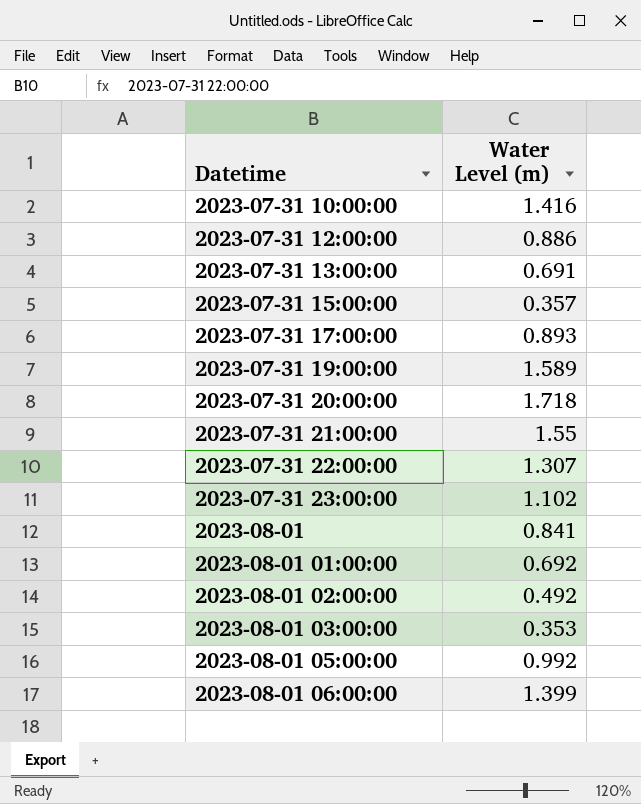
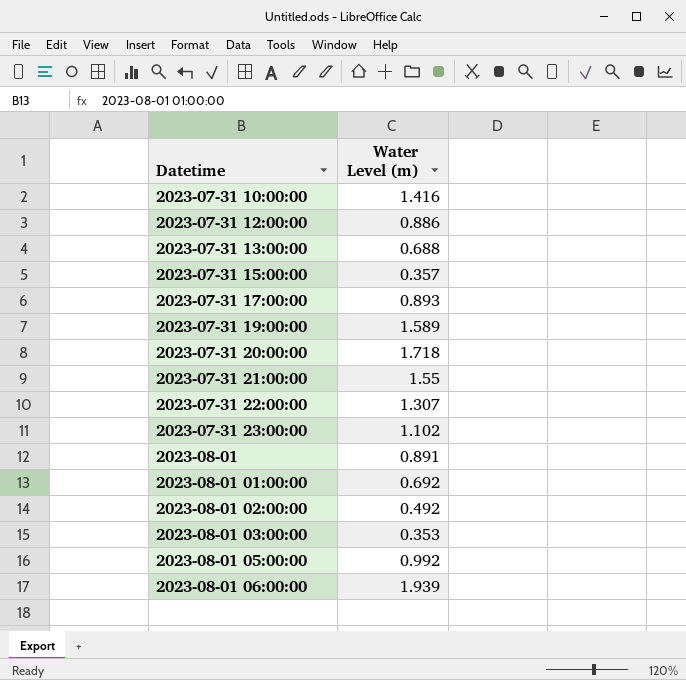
2023-07-31 13:00:00 | Water Level (m): 0.691 -> 0.688
2023-08-01 | Water Level (m): 0.841 -> 0.891
2023-08-01 06:00:00 | Water Level (m): 1.399 -> 1.939

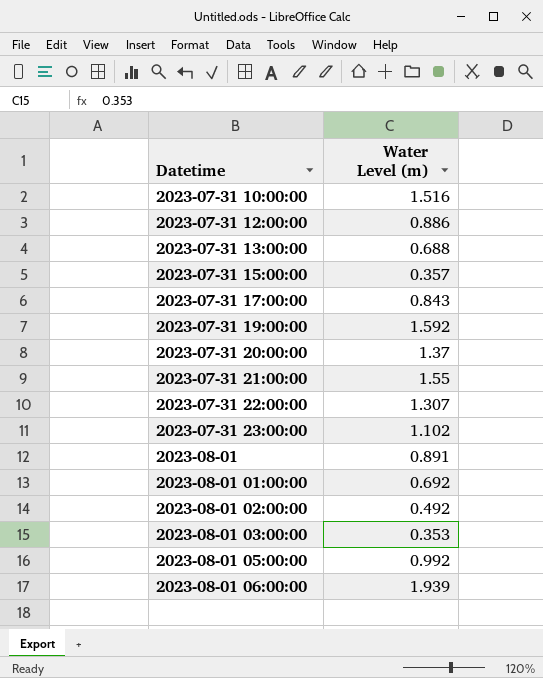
2023-07-31 10:00:00 | Water Level (m): 1.416 -> 1.516
2023-07-31 17:00:00 | Water Level (m): 0.893 -> 0.843
2023-07-31 19:00:00 | Water Level (m): 1.589 -> 1.592
2023-07-31 20:00:00 | Water Level (m): 1.718 -> 1.37

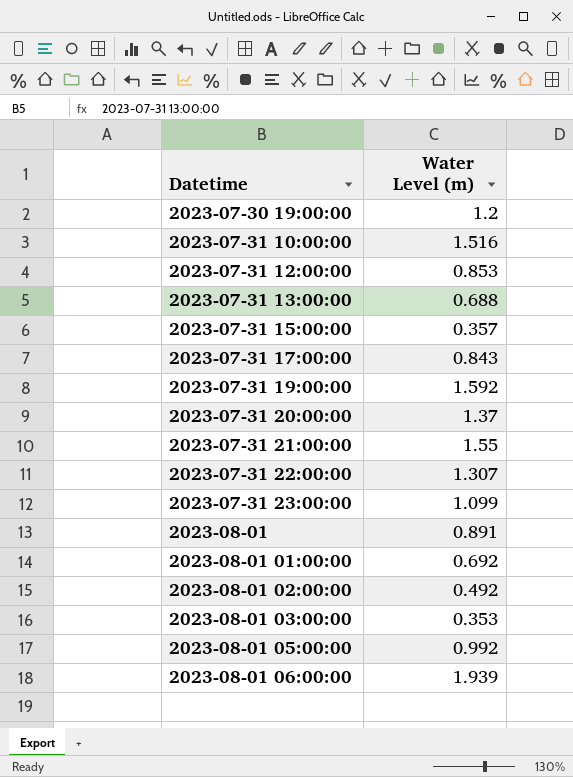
row 2023-07-30 19:00:00: none -> 1.2
2023-07-31 12:00:00 | Water Level (m): 0.886 -> 0.853
2023-07-31 23:00:00 | Water Level (m): 1.102 -> 1.099

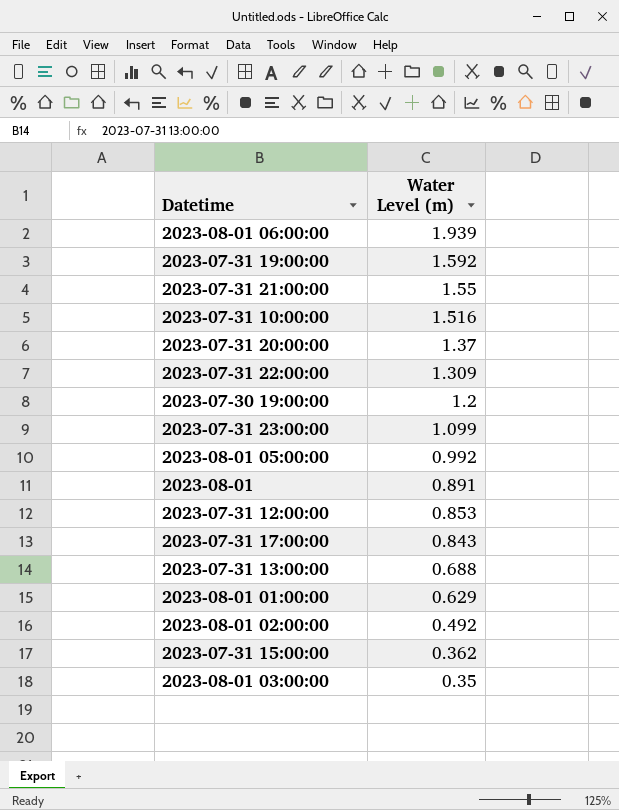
row order: Datetime ascending -> Water Level (m) descending
2023-07-31 22:00:00 | Water Level (m): 1.307 -> 1.309
2023-08-01 01:00:00 | Water Level (m): 0.692 -> 0.629
2023-07-31 15:00:00 | Water Level (m): 0.357 -> 0.362
2023-08-01 03:00:00 | Water Level (m): 0.353 -> 0.35

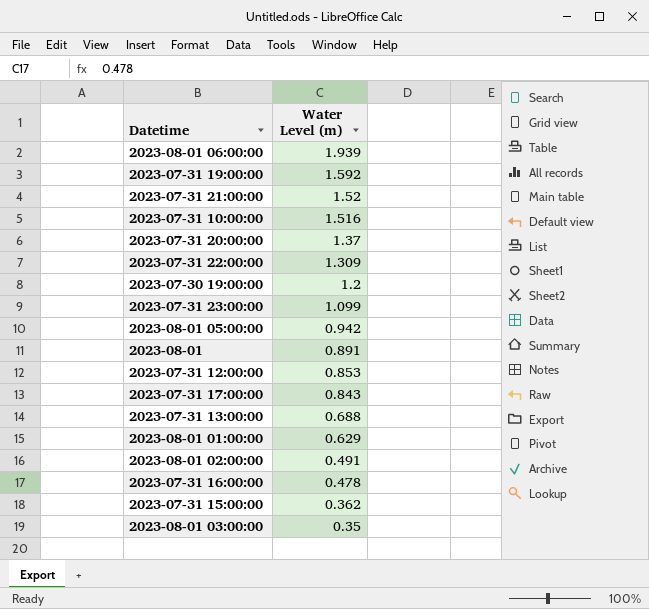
2023-07-31 21:00:00 | Water Level (m): 1.55 -> 1.52
2023-08-01 05:00:00 | Water Level (m): 0.992 -> 0.942
2023-08-01 02:00:00 | Water Level (m): 0.492 -> 0.491
row 2023-07-31 16:00:00: none -> 0.478

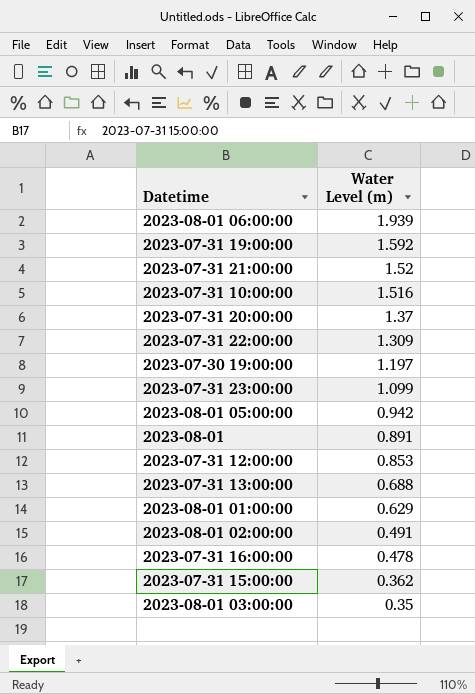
row 2023-07-31 17:00:00: 0.843 -> none
2023-07-30 19:00:00 | Water Level (m): 1.2 -> 1.197

